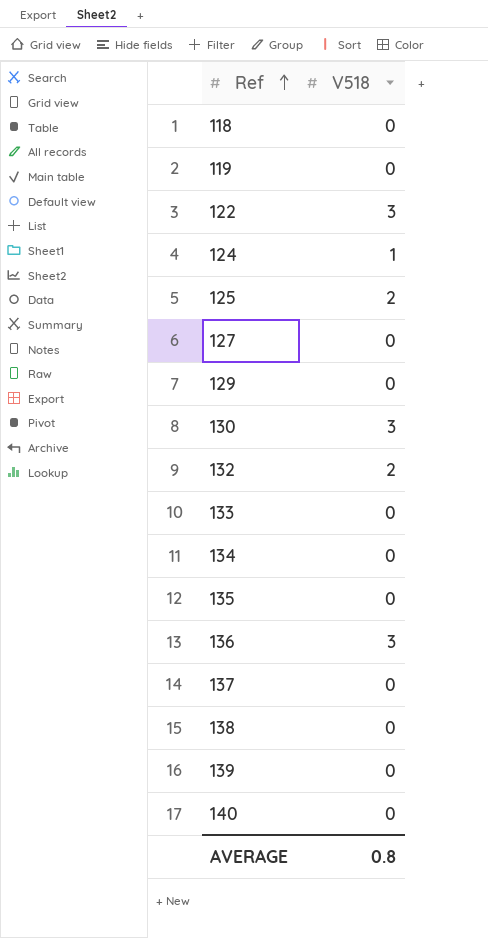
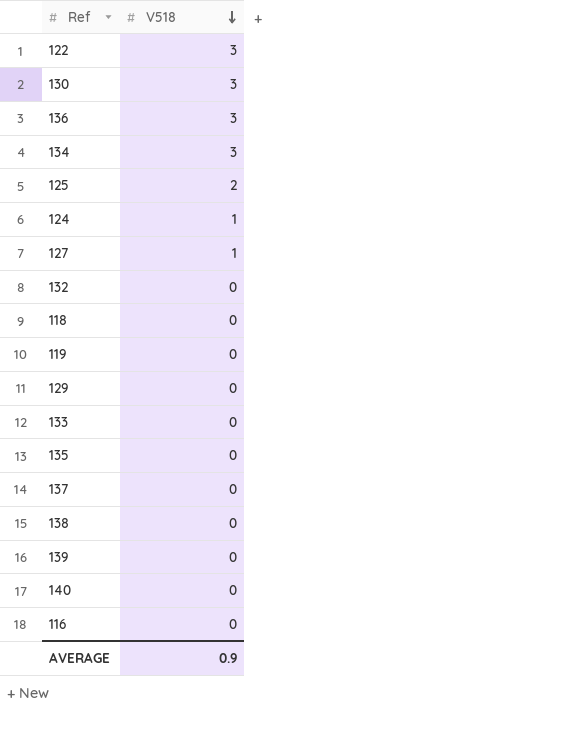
row order: Ref ascending -> V518 descending
134 | V518: 0 -> 3
127 | V518: 0 -> 1
132 | V518: 2 -> 0
row 116: none -> 0
AVERAGE | V518: 0.8 -> 0.9

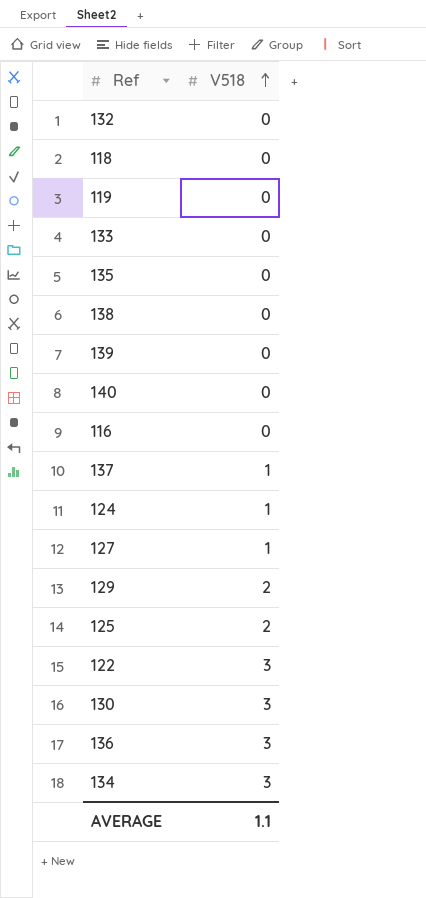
row order: V518 descending -> V518 ascending
137 | V518: 0 -> 1
129 | V518: 0 -> 2
AVERAGE | V518: 0.9 -> 1.1

